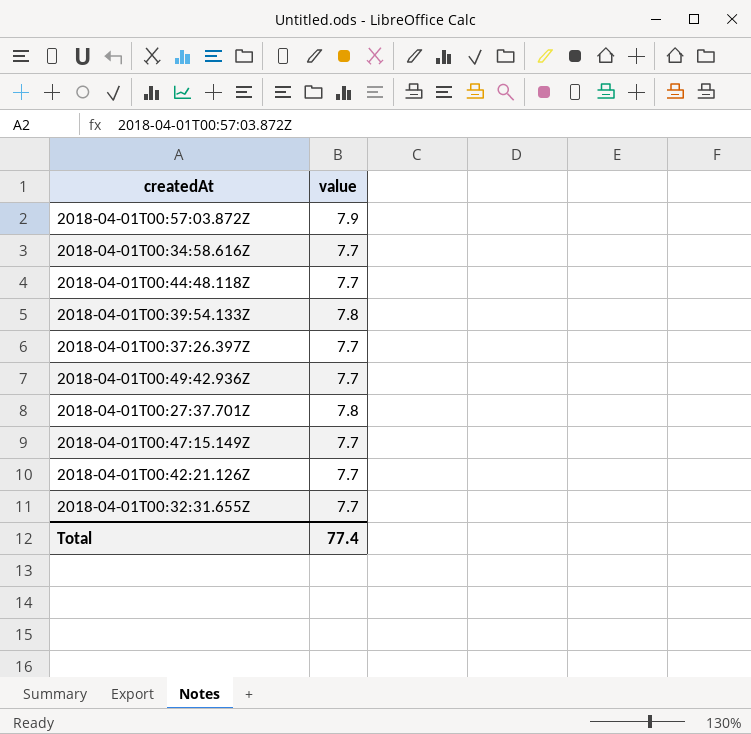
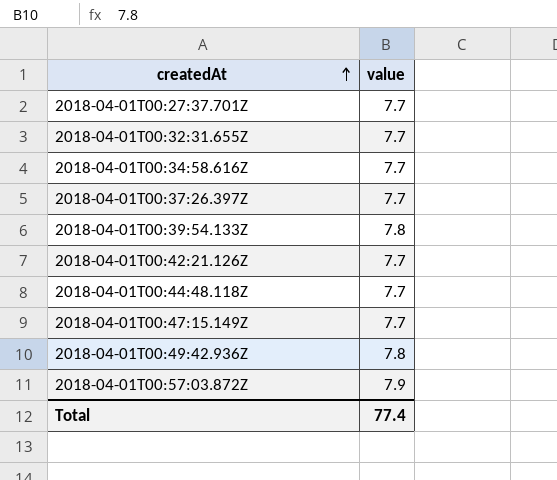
row order: none -> createdAt ascending
2018-04-01T00:27:37.701Z | value: 7.8 -> 7.7
2018-04-01T00:49:42.936Z | value: 7.7 -> 7.8

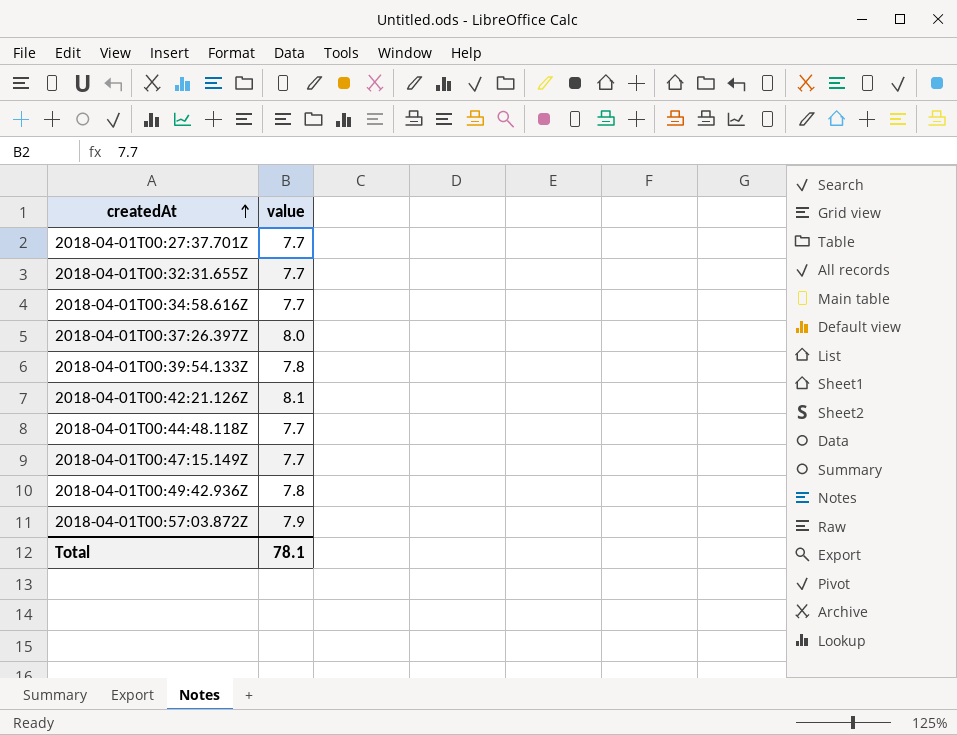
2018-04-01T00:37:26.397Z | value: 7.7 -> 8.0
2018-04-01T00:42:21.126Z | value: 7.7 -> 8.1
Total | value: 77.4 -> 78.1

